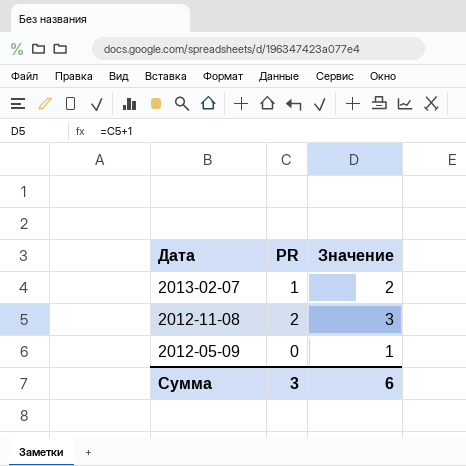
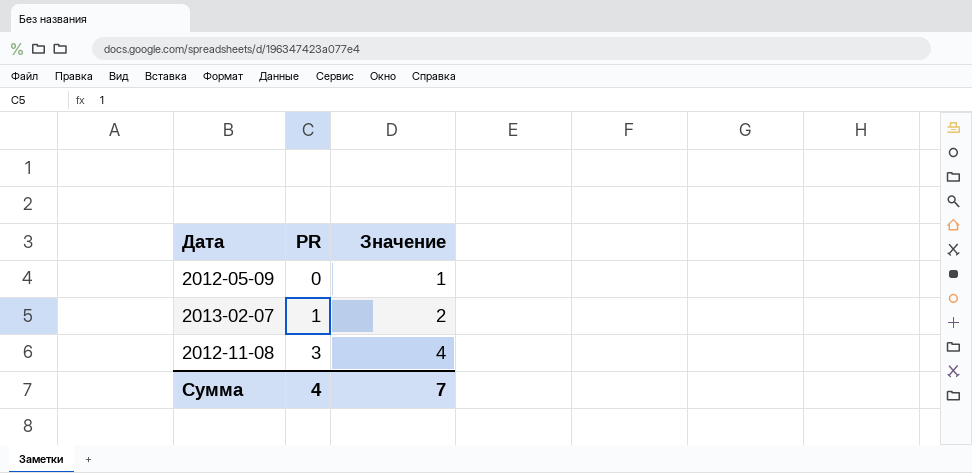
row order: Дата descending -> PR ascending
2012-11-08 | PR: 2 -> 3
2012-11-08 | Значение: 3 -> 4
Сумма | PR: 3 -> 4
Сумма | Значение: 6 -> 7

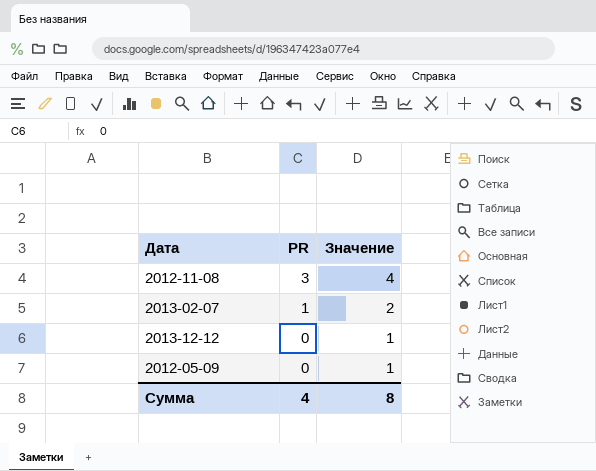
row order: PR ascending -> PR descending
row 2013-12-12: none -> 0 | 1
Сумма | Значение: 7 -> 8

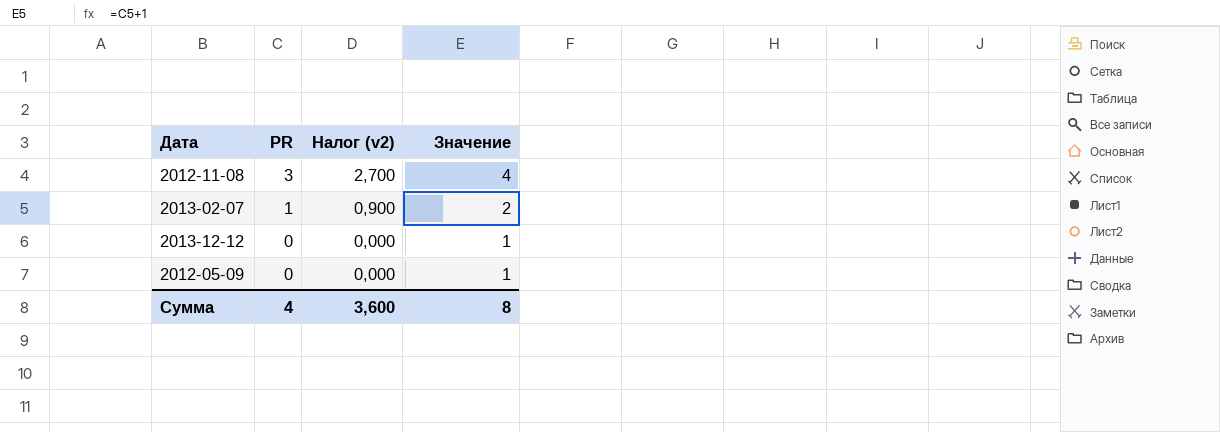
column Налог (v2) | formula: none -> [PR] * 0,9

